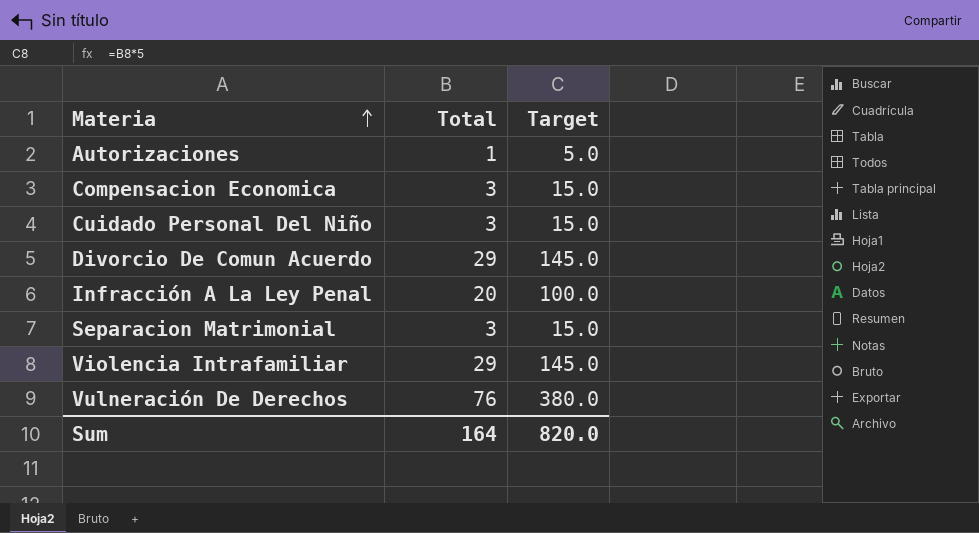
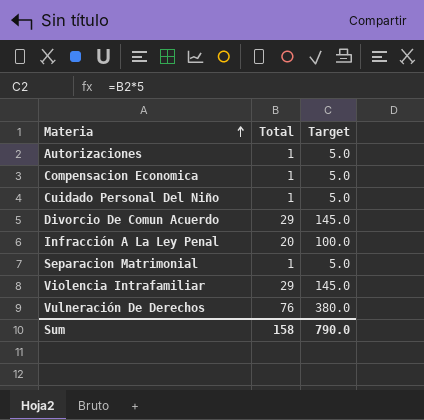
Compensacion Economica | Total: 3 -> 1
Compensacion Economica | Target: 15.0 -> 5.0
Cuidado Personal Del Niño | Total: 3 -> 1
Cuidado Personal Del Niño | Target: 15.0 -> 5.0
Separacion Matrimonial | Total: 3 -> 1
Separacion Matrimonial | Target: 15.0 -> 5.0
Sum | Total: 164 -> 158
Sum | Target: 820.0 -> 790.0

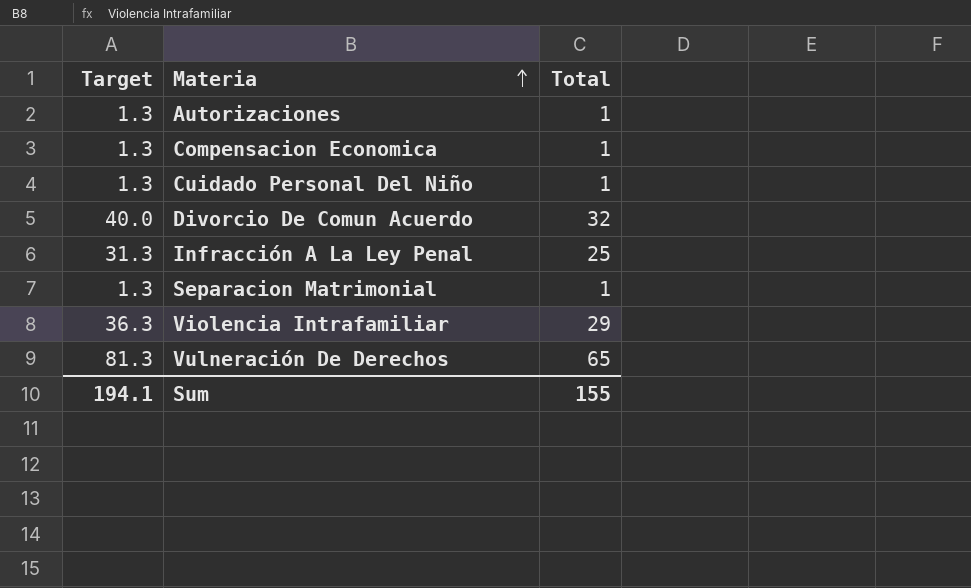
column Target | formula: [Total] * 5 -> [Total] * 1.25
column Target | position: 3 -> 1
Divorcio De Comun Acuerdo | Total: 29 -> 32
Infracción A La Ley Penal | Total: 20 -> 25
Vulneración De Derechos | Total: 76 -> 65
Sum | Target: 790.0 -> 194.1
Sum | Total: 158 -> 155

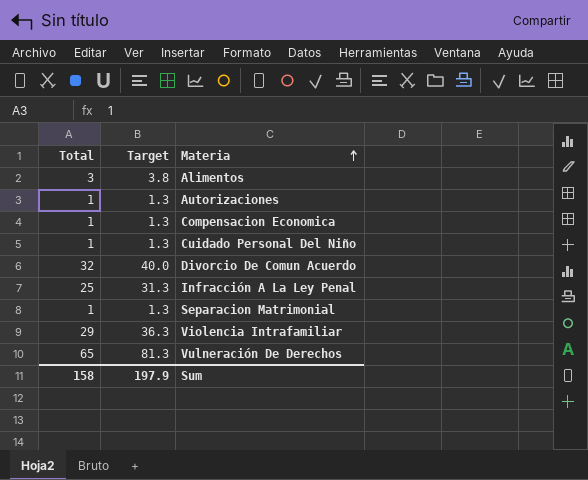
column Total | position: 3 -> 1
row Alimentos: none -> 3 | 3.8
Sum | Total: 155 -> 158
Sum | Target: 194.1 -> 197.9

